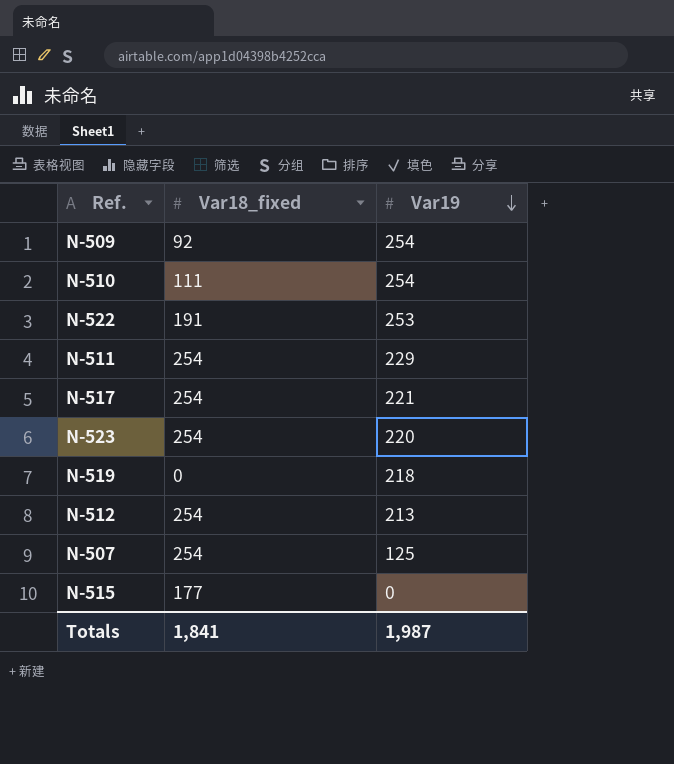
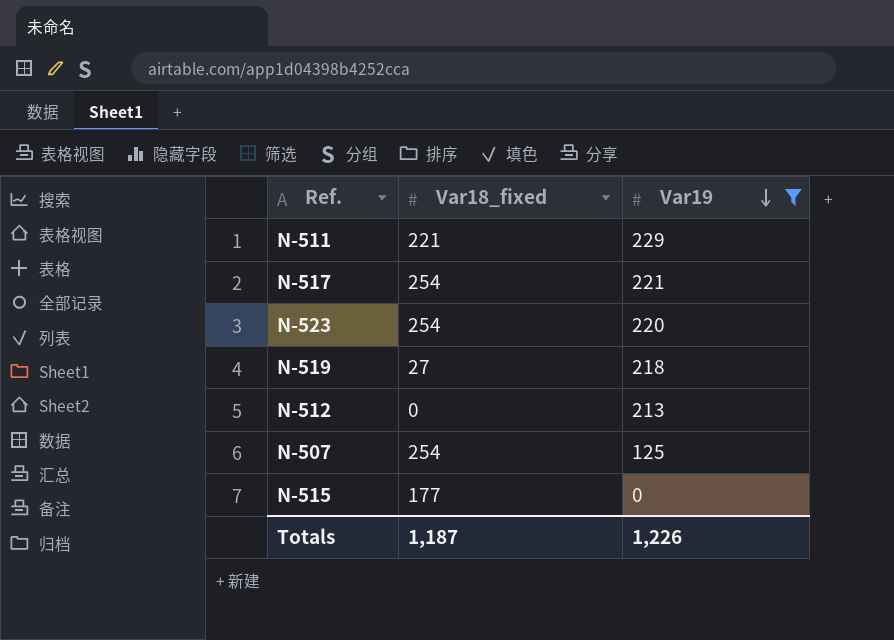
filter: none -> Var19 <= 229
N-511 | Var18_fixed: 254 -> 221
N-519 | Var18_fixed: 0 -> 27
N-512 | Var18_fixed: 254 -> 0
Totals | Var18_fixed: 1,841 -> 1,187
Totals | Var19: 1,987 -> 1,226

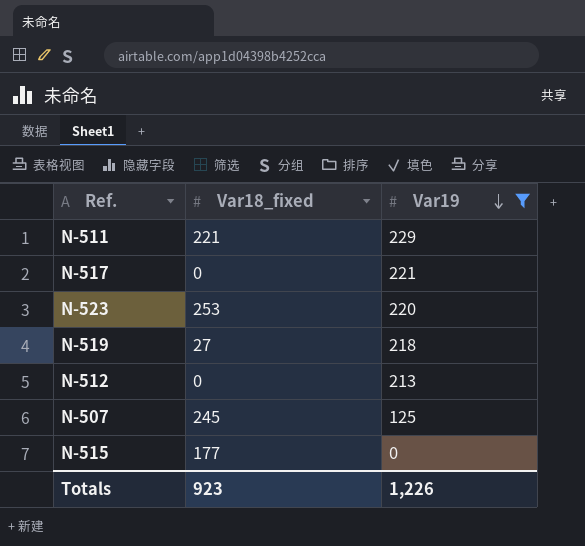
N-517 | Var18_fixed: 254 -> 0
N-523 | Var18_fixed: 254 -> 253
N-507 | Var18_fixed: 254 -> 245
Totals | Var18_fixed: 1,187 -> 923

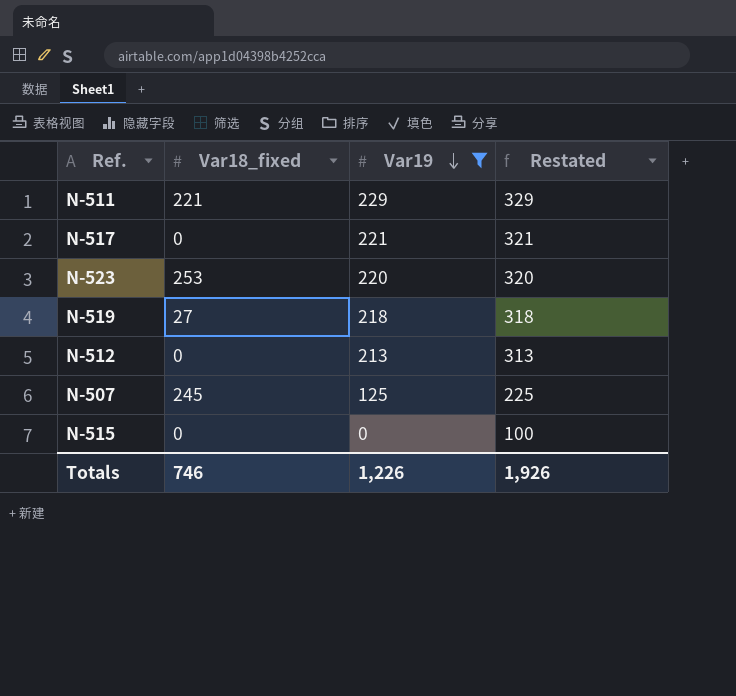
column Restated | formula: none -> [Var19] + 100
N-515 | Var18_fixed: 177 -> 0
Totals | Var18_fixed: 923 -> 746

